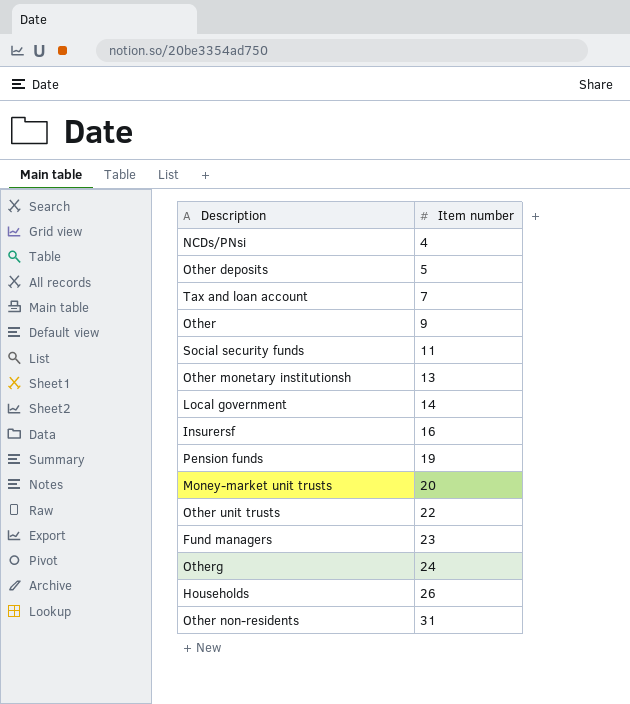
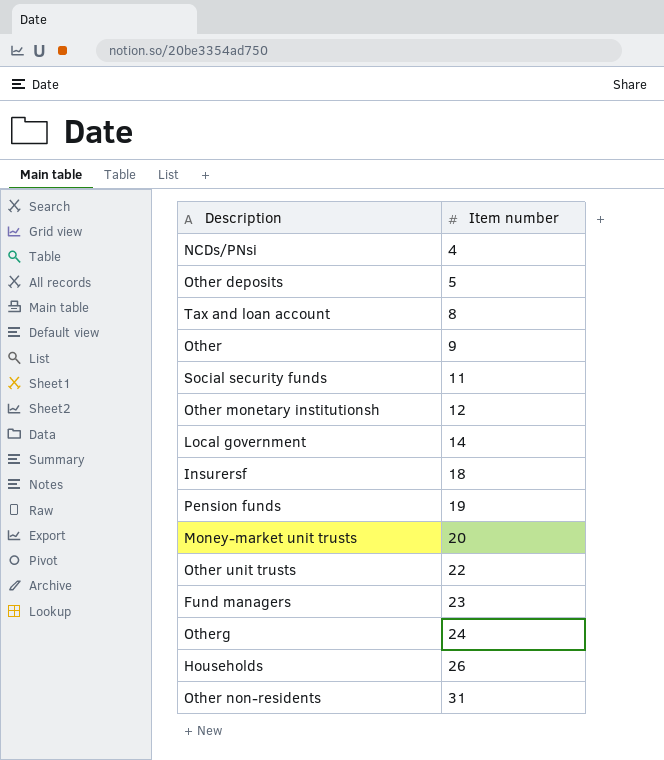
Tax and loan account | Item number: 7 -> 8
Other monetary institutionsh | Item number: 13 -> 12
Insurersf | Item number: 16 -> 18

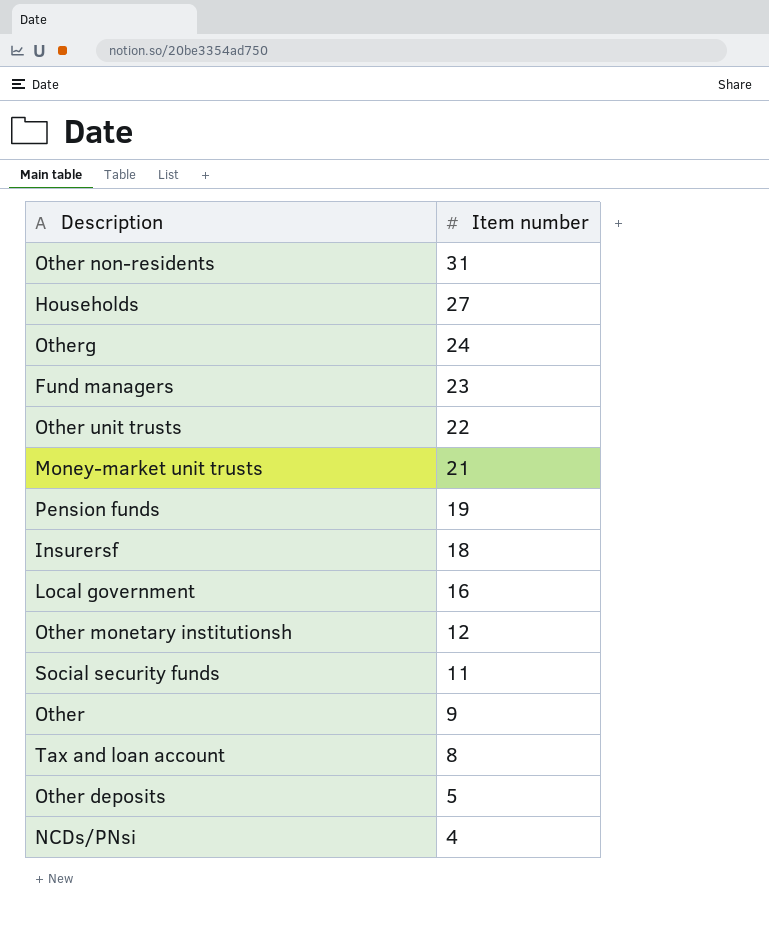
row order: Item number ascending -> Item number descending
Households | Item number: 26 -> 27
Money-market unit trusts | Item number: 20 -> 21
Local government | Item number: 14 -> 16

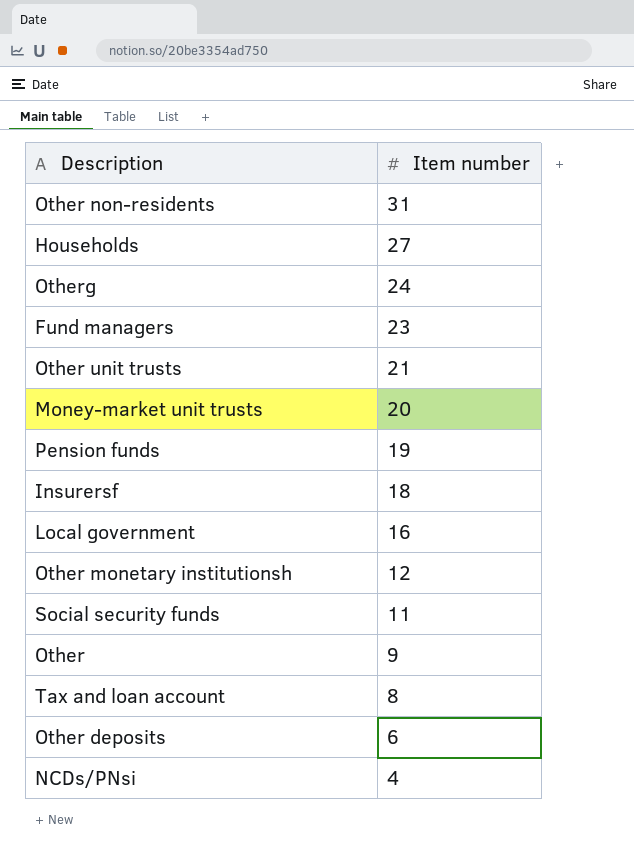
Other unit trusts | Item number: 22 -> 21
Money-market unit trusts | Item number: 21 -> 20
Other deposits | Item number: 5 -> 6

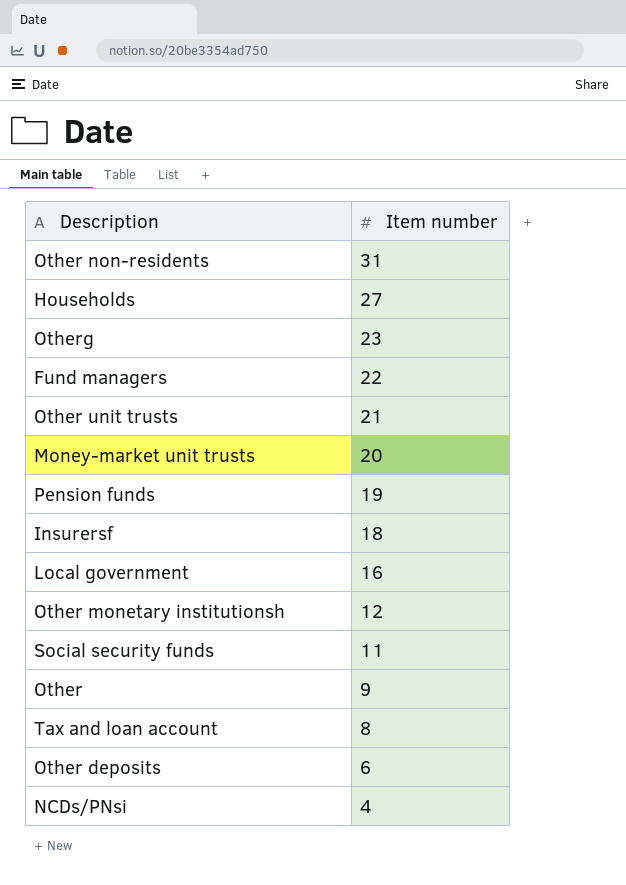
Otherg | Item number: 24 -> 23
Fund managers | Item number: 23 -> 22

